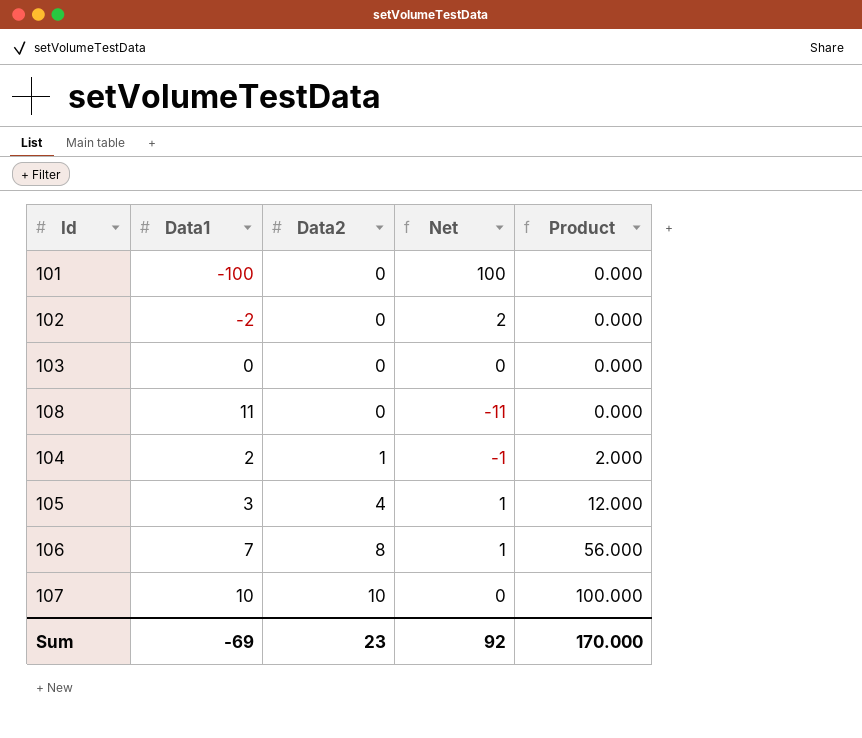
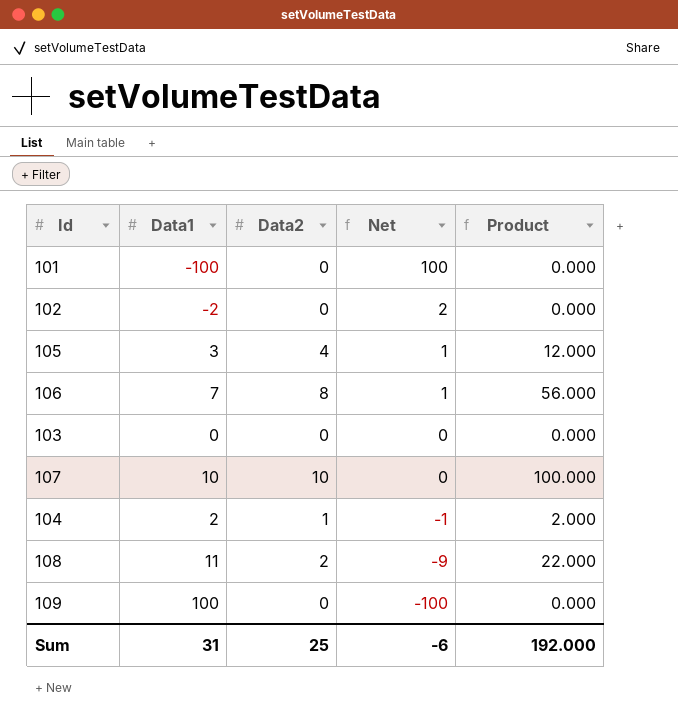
row order: Data2 ascending -> Net descending
108 | Data2: 0 -> 2
108 | Net: -11 -> -9
108 | Product: 0.000 -> 22.000
row 109: none -> 100 | 0 | -100 | 0.000
Sum | Data1: -69 -> 31
Sum | Data2: 23 -> 25
Sum | Net: 92 -> -6
Sum | Product: 170.000 -> 192.000

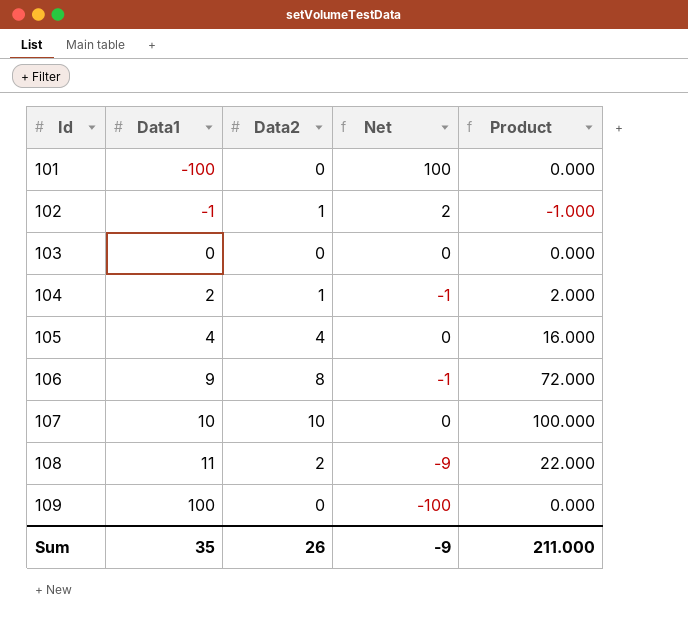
row order: Net descending -> Id ascending
102 | Data1: -2 -> -1
102 | Data2: 0 -> 1
102 | Product: 0.000 -> -1.000
105 | Data1: 3 -> 4
105 | Net: 1 -> 0
105 | Product: 12.000 -> 16.000
106 | Data1: 7 -> 9
106 | Net: 1 -> -1
106 | Product: 56.000 -> 72.000
Sum | Data1: 31 -> 35
Sum | Data2: 25 -> 26
Sum | Net: -6 -> -9
Sum | Product: 192.000 -> 211.000

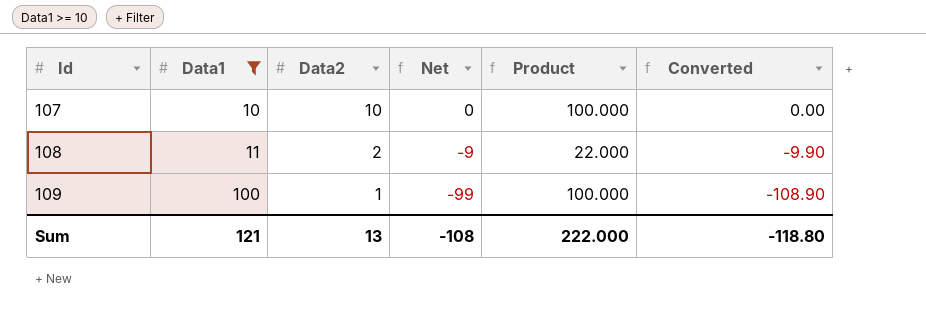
filter: none -> Data1 >= 10
column Converted | formula: none -> [Net] * 1.1
109 | Data2: 0 -> 1
109 | Net: -100 -> -99
109 | Product: 0.000 -> 100.000
Sum | Data1: 35 -> 121
Sum | Data2: 26 -> 13
Sum | Net: -9 -> -108
Sum | Product: 211.000 -> 222.000

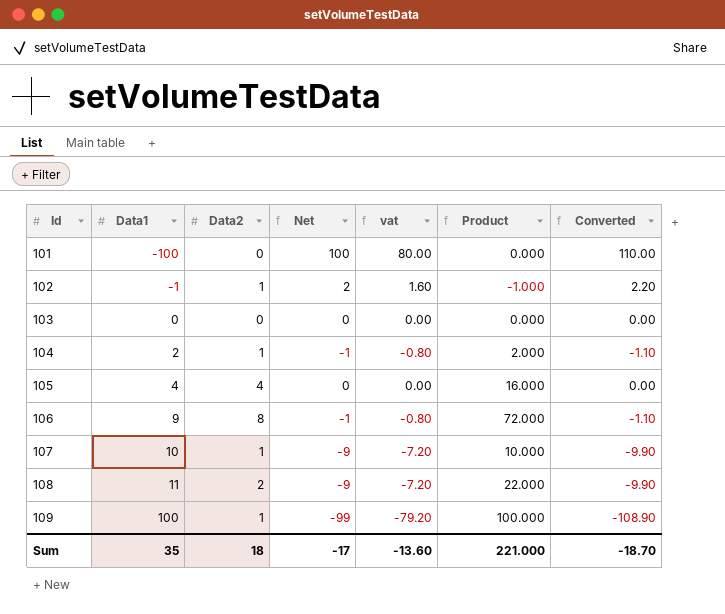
filter: Data1 >= 10 -> none
column vat | formula: none -> [Net] * 0.8
107 | Data2: 10 -> 1
107 | Net: 0 -> -9
107 | Product: 100.000 -> 10.000
107 | Converted: 0.00 -> -9.90
Sum | Data1: 121 -> 35
Sum | Data2: 13 -> 18
Sum | Net: -108 -> -17
Sum | Product: 222.000 -> 221.000
Sum | Converted: -118.80 -> -18.70

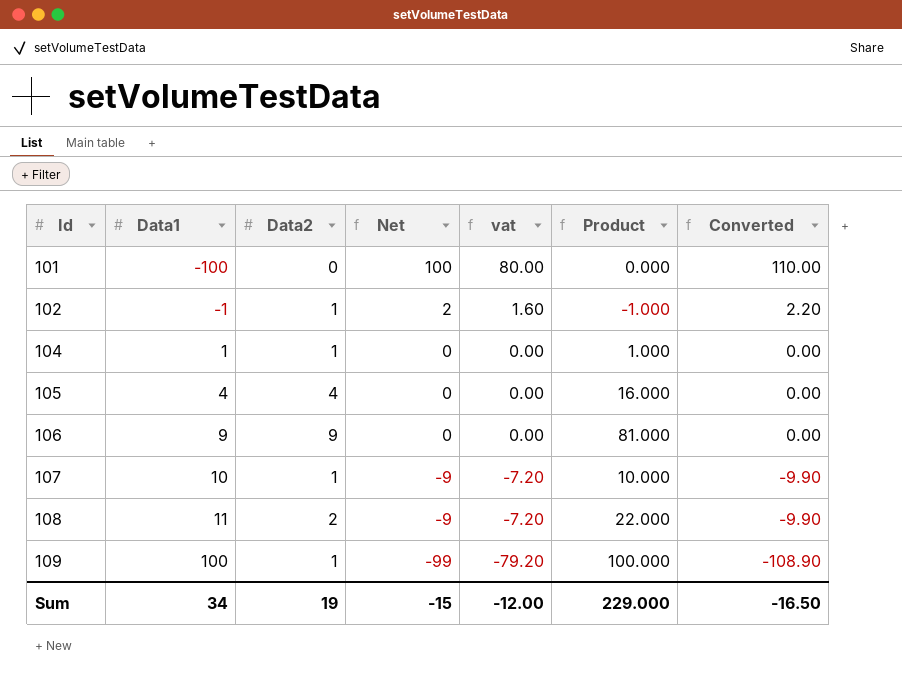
row 103: 0 | 0 | 0 | 0.00 | 0.000 | 0.00 -> none
104 | Data1: 2 -> 1
104 | Net: -1 -> 0
104 | vat: -0.80 -> 0.00
104 | Product: 2.000 -> 1.000
104 | Converted: -1.10 -> 0.00
106 | Data2: 8 -> 9
106 | Net: -1 -> 0
106 | vat: -0.80 -> 0.00
106 | Product: 72.000 -> 81.000
106 | Converted: -1.10 -> 0.00
Sum | Data1: 35 -> 34
Sum | Data2: 18 -> 19
Sum | Net: -17 -> -15
Sum | vat: -13.60 -> -12.00
Sum | Product: 221.000 -> 229.000
Sum | Converted: -18.70 -> -16.50

